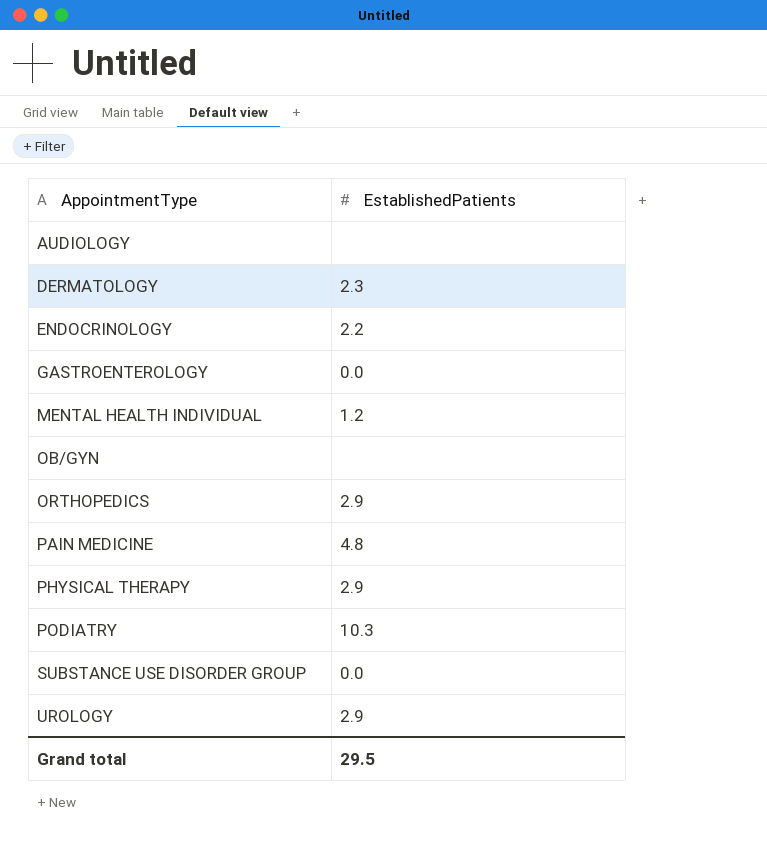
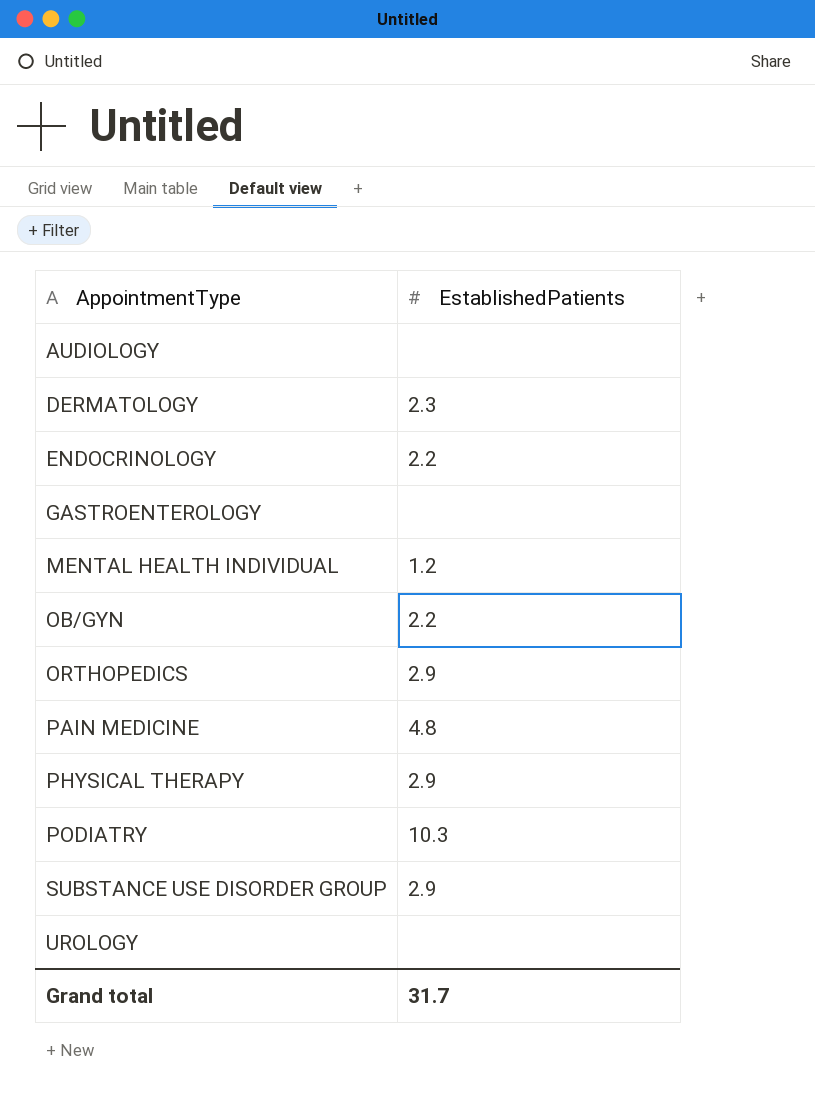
GASTROENTEROLOGY | EstablishedPatients: 0.0 -> none
OB/GYN | EstablishedPatients: none -> 2.2
SUBSTANCE USE DISORDER GROUP | EstablishedPatients: 0.0 -> 2.9
UROLOGY | EstablishedPatients: 2.9 -> none
Grand total | EstablishedPatients: 29.5 -> 31.7

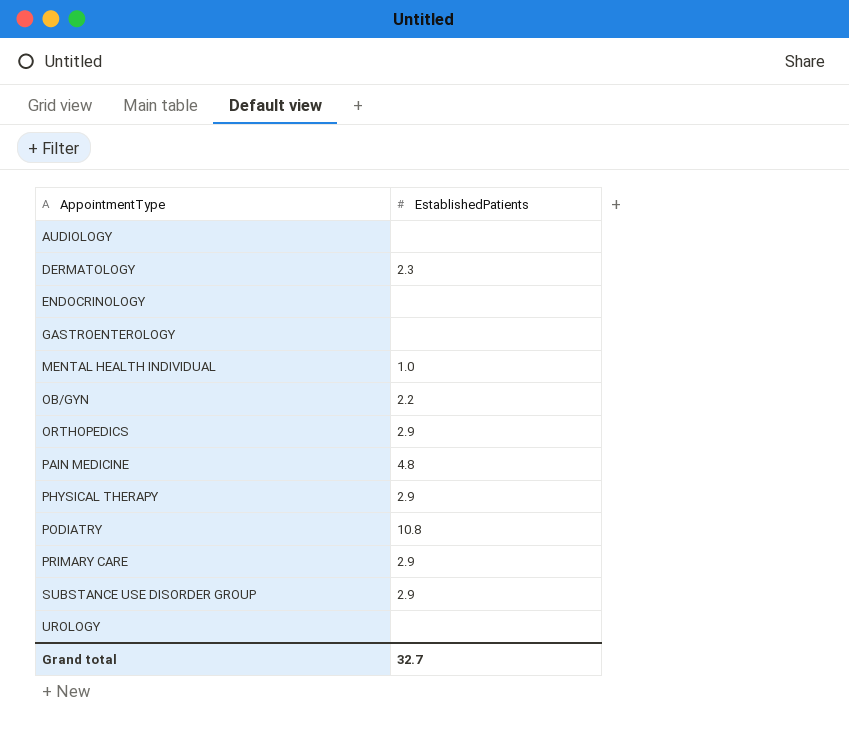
ENDOCRINOLOGY | EstablishedPatients: 2.2 -> none
MENTAL HEALTH INDIVIDUAL | EstablishedPatients: 1.2 -> 1.0
PODIATRY | EstablishedPatients: 10.3 -> 10.8
row PRIMARY CARE: none -> 2.9
Grand total | EstablishedPatients: 31.7 -> 32.7

